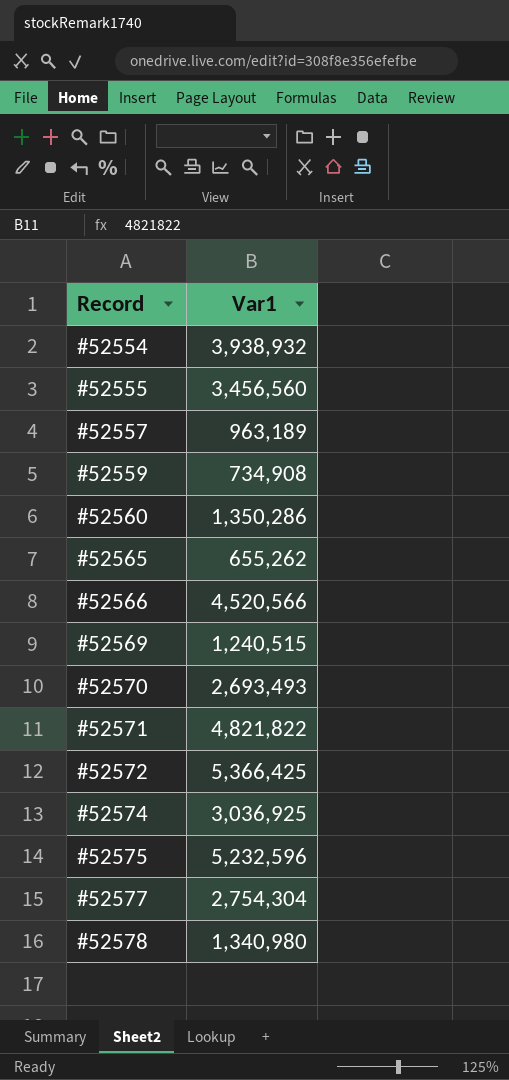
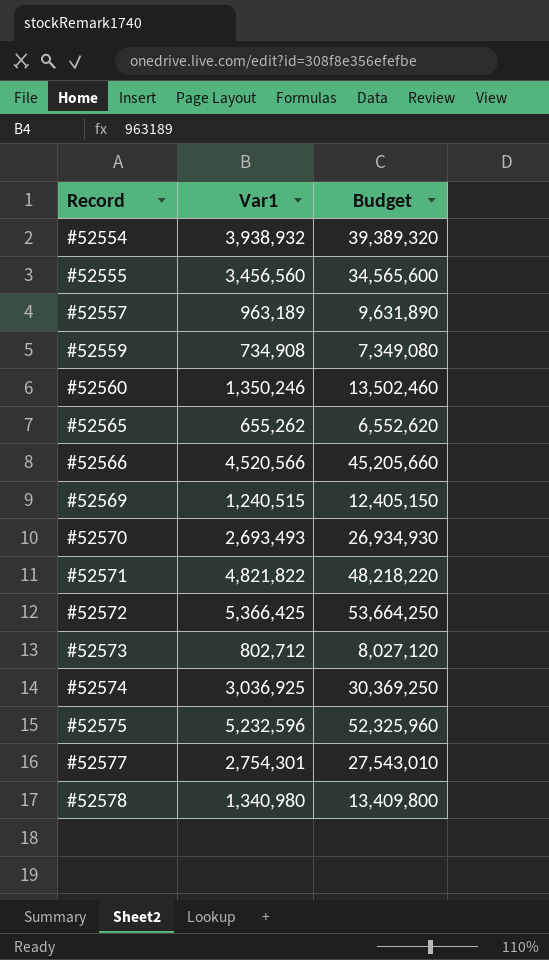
column Budget | formula: none -> [Var1] * 10
#52560 | Var1: 1,350,286 -> 1,350,246
row #52573: none -> 802,712 | 8,027,120
#52577 | Var1: 2,754,304 -> 2,754,301

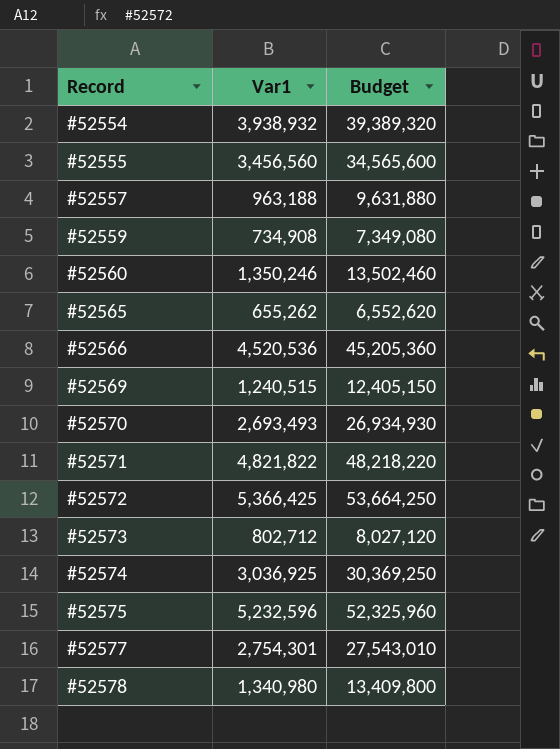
#52557 | Var1: 963,189 -> 963,188
#52557 | Budget: 9,631,890 -> 9,631,880
#52566 | Var1: 4,520,566 -> 4,520,536
#52566 | Budget: 45,205,660 -> 45,205,360

